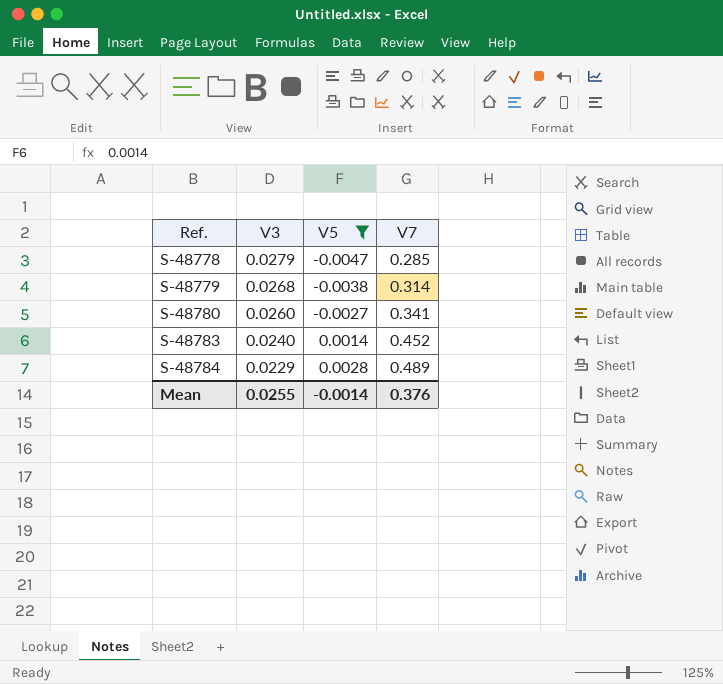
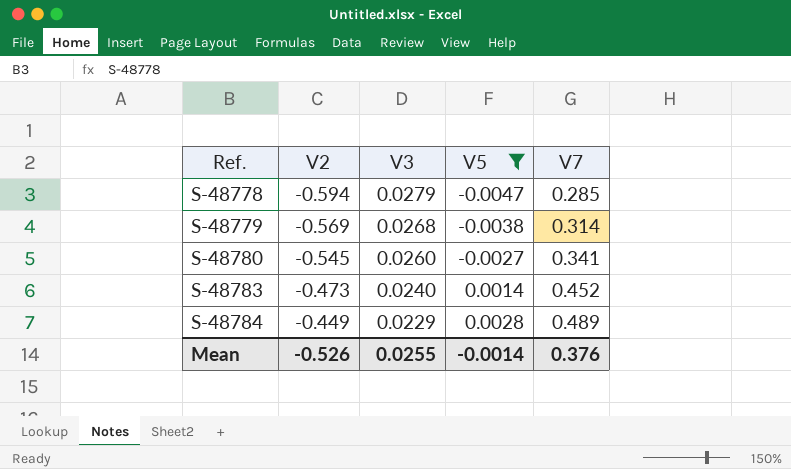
column V2 | position: none -> 2

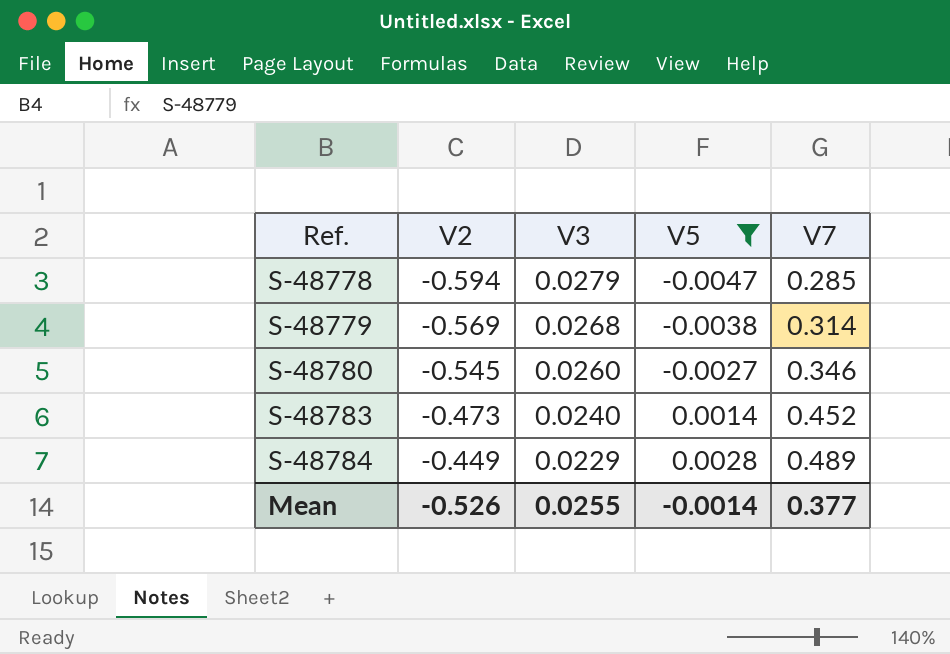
S-48780 | V7: 0.341 -> 0.346
Mean | V7: 0.376 -> 0.377

